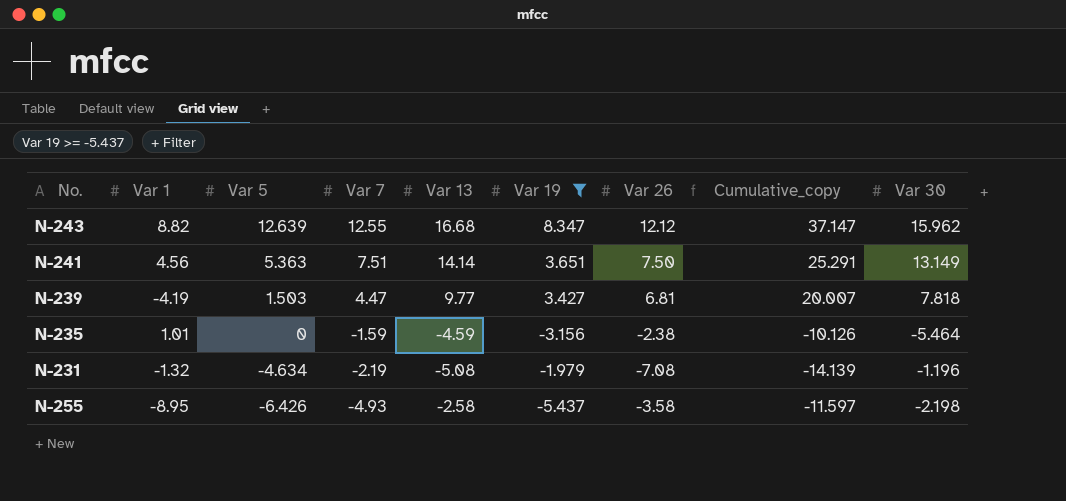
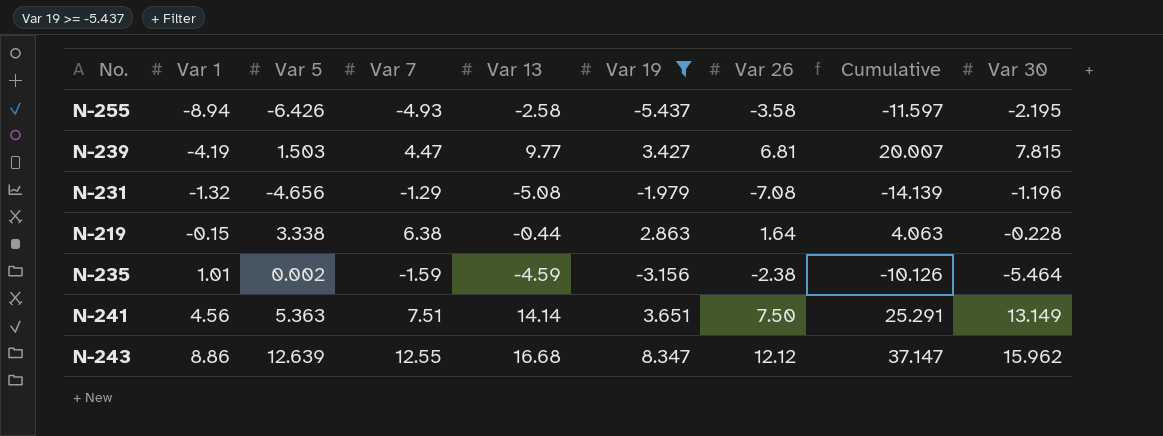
row order: Var 5 descending -> Var 1 ascending
column name: Cumulative_copy -> Cumulative
N-255 | Var 1: -8.95 -> -8.94
N-255 | Var 30: -2.198 -> -2.195
N-239 | Var 30: 7.818 -> 7.815
N-231 | Var 5: -4.634 -> -4.656
N-231 | Var 7: -2.19 -> -1.29
row N-219: none -> -0.15 | 3.338 | 6.38 | -0.44 | 2.863 | 1.64 | 4.063 | -0.228
N-235 | Var 5: 0 -> 0.002
N-243 | Var 1: 8.82 -> 8.86

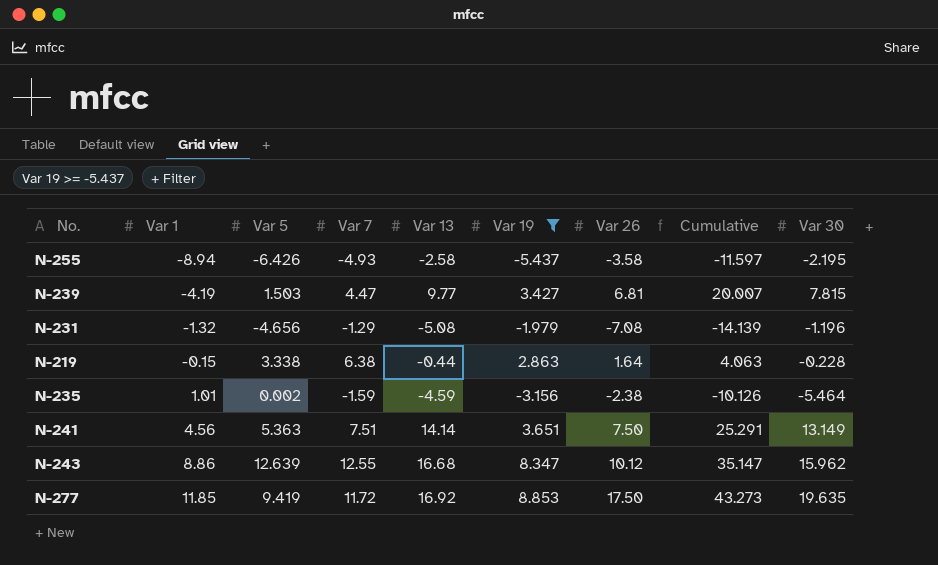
N-243 | Var 26: 12.12 -> 10.12
N-243 | Cumulative: 37.147 -> 35.147
row N-277: none -> 11.85 | 9.419 | 11.72 | 16.92 | 8.853 | 17.50 | 43.273 | 19.635

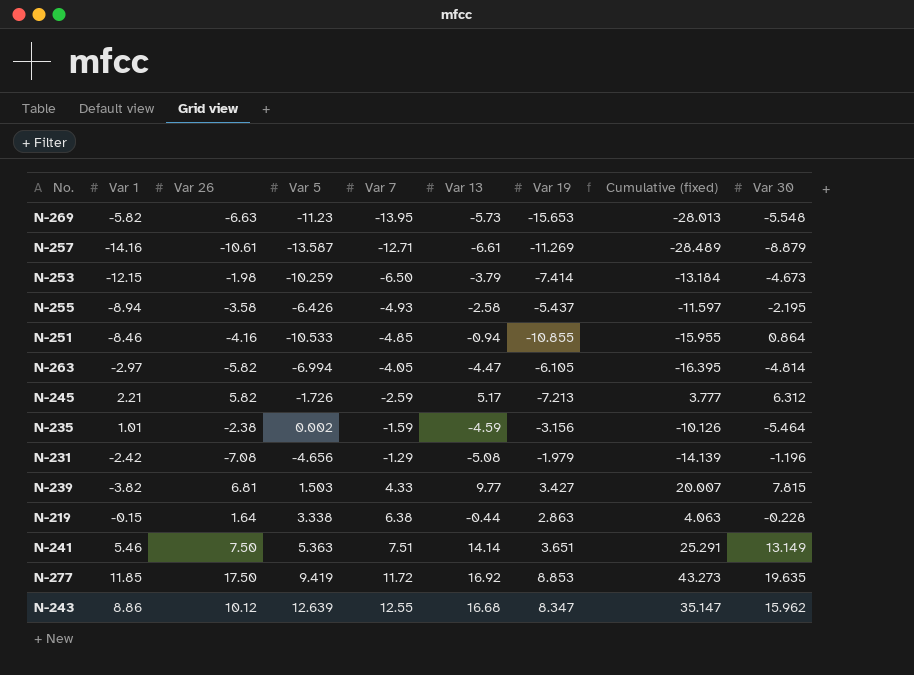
filter: Var 19 >= -5.437 -> none
row order: Var 1 ascending -> Var 7 ascending
column Var 26 | position: 7 -> 3
column name: Cumulative -> Cumulative (fixed)
N-231 | Var 1: -1.32 -> -2.42
N-239 | Var 1: -4.19 -> -3.82
N-239 | Var 7: 4.47 -> 4.33
N-241 | Var 1: 4.56 -> 5.46

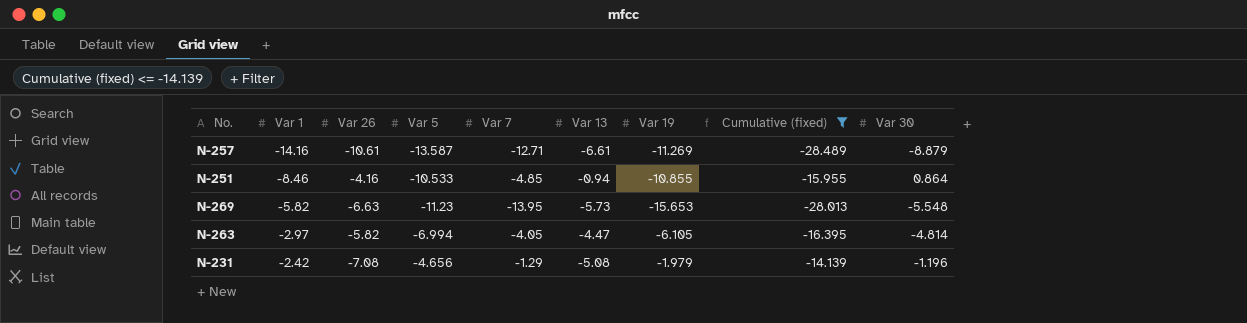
filter: none -> Cumulative (fixed) <= -14.139
row order: Var 7 ascending -> Var 1 ascending

